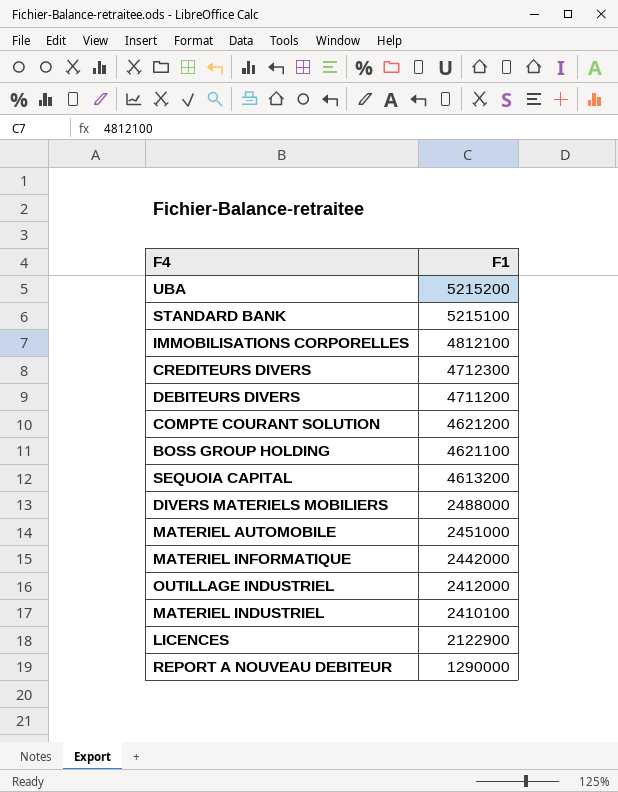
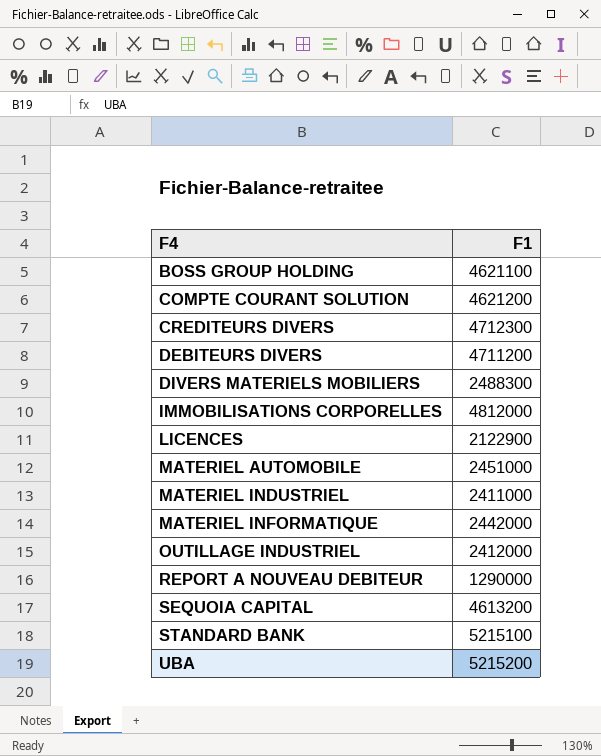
row order: F1 descending -> F4 ascending
DIVERS MATERIELS MOBILIERS | F1: 2488000 -> 2488300
IMMOBILISATIONS CORPORELLES | F1: 4812100 -> 4812000
MATERIEL INDUSTRIEL | F1: 2410100 -> 2411000

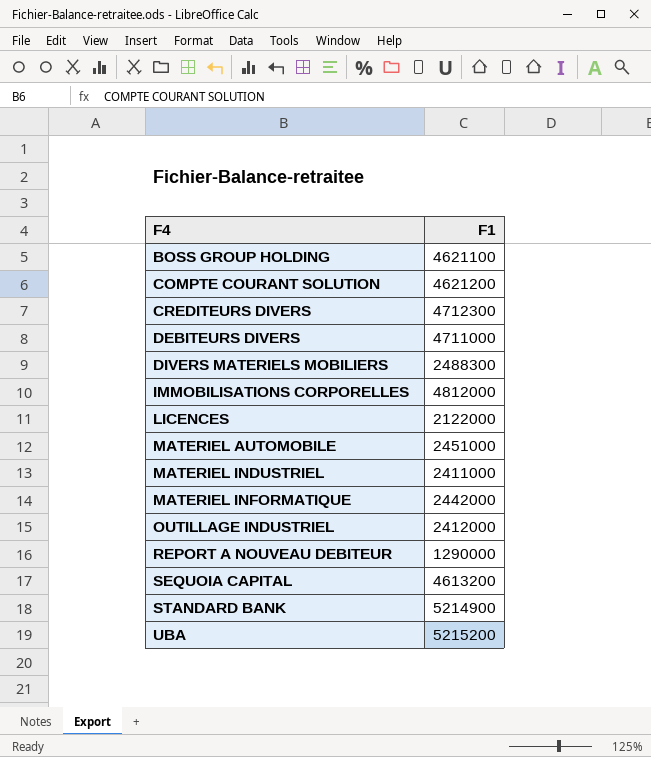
DEBITEURS DIVERS | F1: 4711200 -> 4711000
LICENCES | F1: 2122900 -> 2122000
STANDARD BANK | F1: 5215100 -> 5214900

